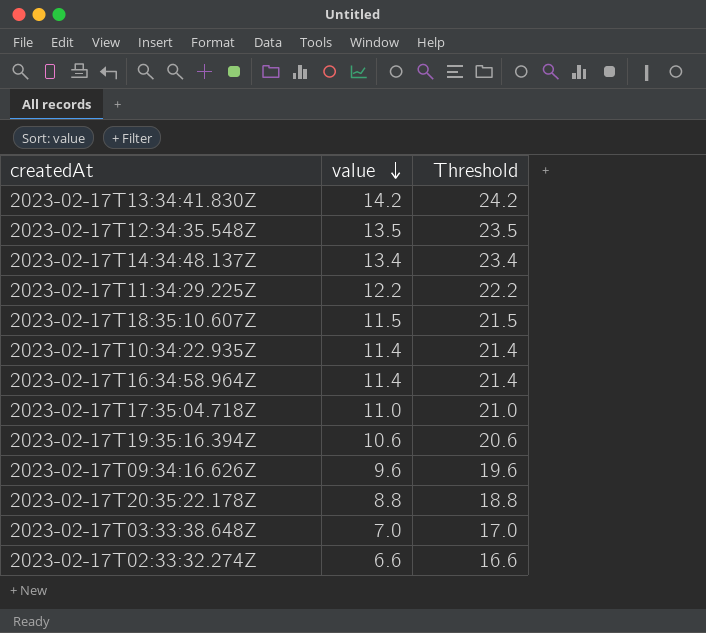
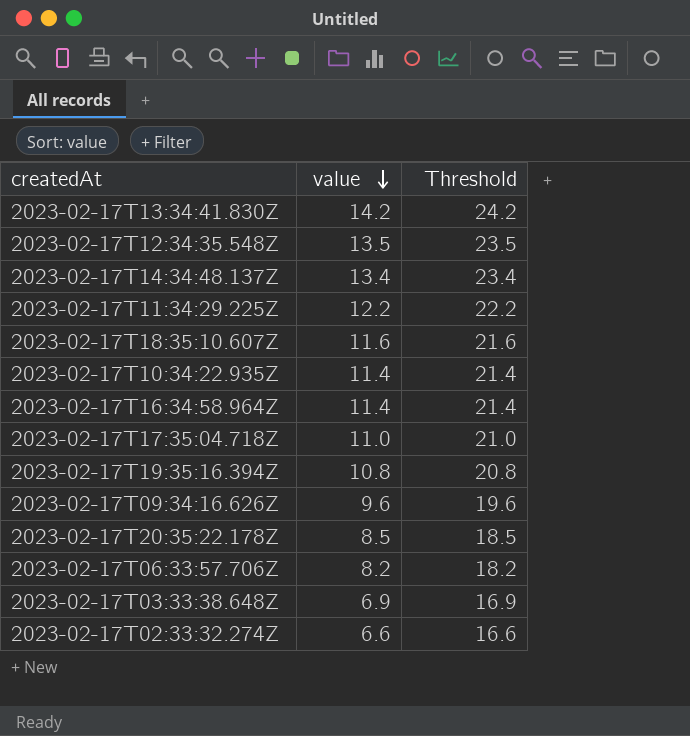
2023-02-17T18:35:10.607Z | value: 11.5 -> 11.6
2023-02-17T18:35:10.607Z | Threshold: 21.5 -> 21.6
2023-02-17T19:35:16.394Z | value: 10.6 -> 10.8
2023-02-17T19:35:16.394Z | Threshold: 20.6 -> 20.8
2023-02-17T20:35:22.178Z | value: 8.8 -> 8.5
2023-02-17T20:35:22.178Z | Threshold: 18.8 -> 18.5
row 2023-02-17T06:33:57.706Z: none -> 8.2 | 18.2
2023-02-17T03:33:38.648Z | value: 7.0 -> 6.9
2023-02-17T03:33:38.648Z | Threshold: 17.0 -> 16.9

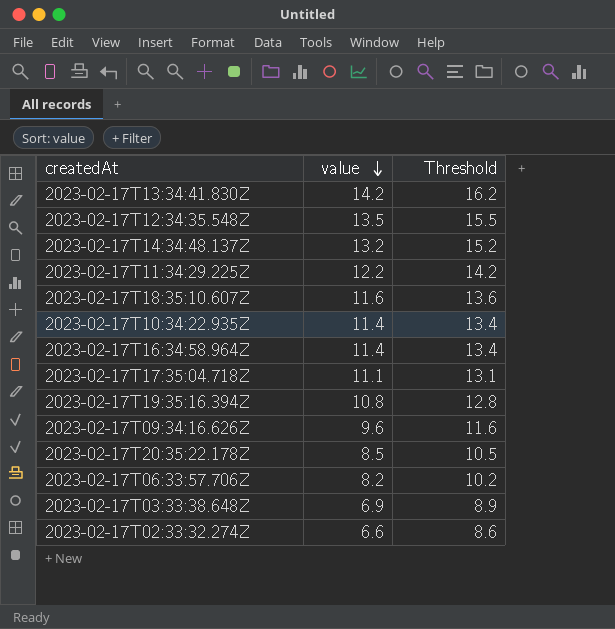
column Threshold | formula: [value] + 10 -> [value] + 2
2023-02-17T14:34:48.137Z | value: 13.4 -> 13.2
2023-02-17T17:35:04.718Z | value: 11.0 -> 11.1

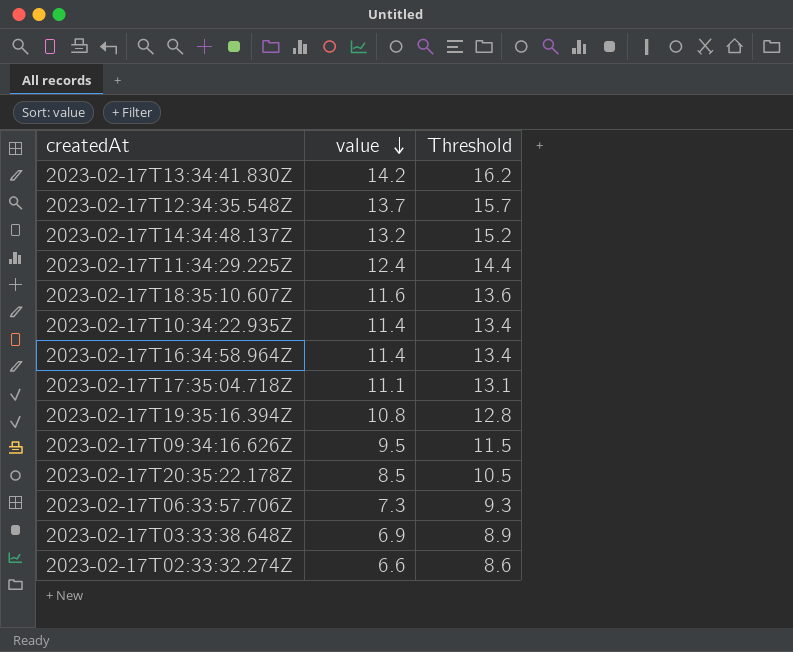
2023-02-17T12:34:35.548Z | value: 13.5 -> 13.7
2023-02-17T12:34:35.548Z | Threshold: 15.5 -> 15.7
2023-02-17T11:34:29.225Z | value: 12.2 -> 12.4
2023-02-17T11:34:29.225Z | Threshold: 14.2 -> 14.4
2023-02-17T09:34:16.626Z | value: 9.6 -> 9.5
2023-02-17T09:34:16.626Z | Threshold: 11.6 -> 11.5
2023-02-17T06:33:57.706Z | value: 8.2 -> 7.3
2023-02-17T06:33:57.706Z | Threshold: 10.2 -> 9.3

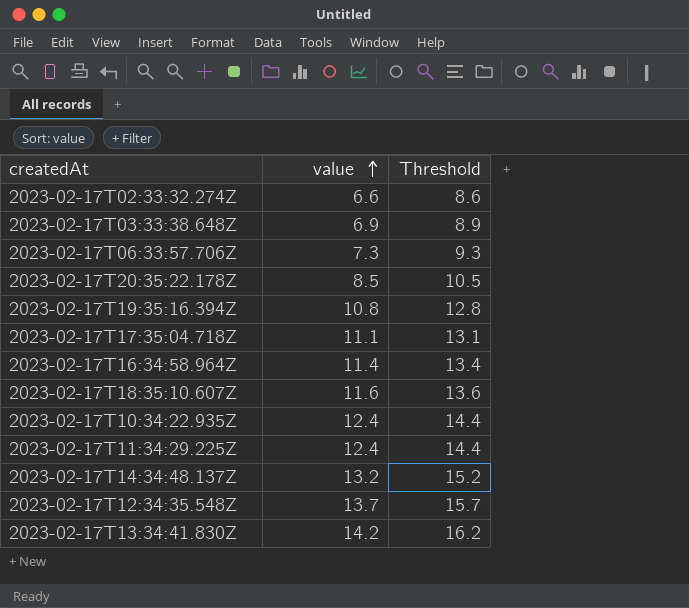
row order: value descending -> value ascending
row 2023-02-17T09:34:16.626Z: 9.5 | 11.5 -> none
2023-02-17T10:34:22.935Z | value: 11.4 -> 12.4
2023-02-17T10:34:22.935Z | Threshold: 13.4 -> 14.4

